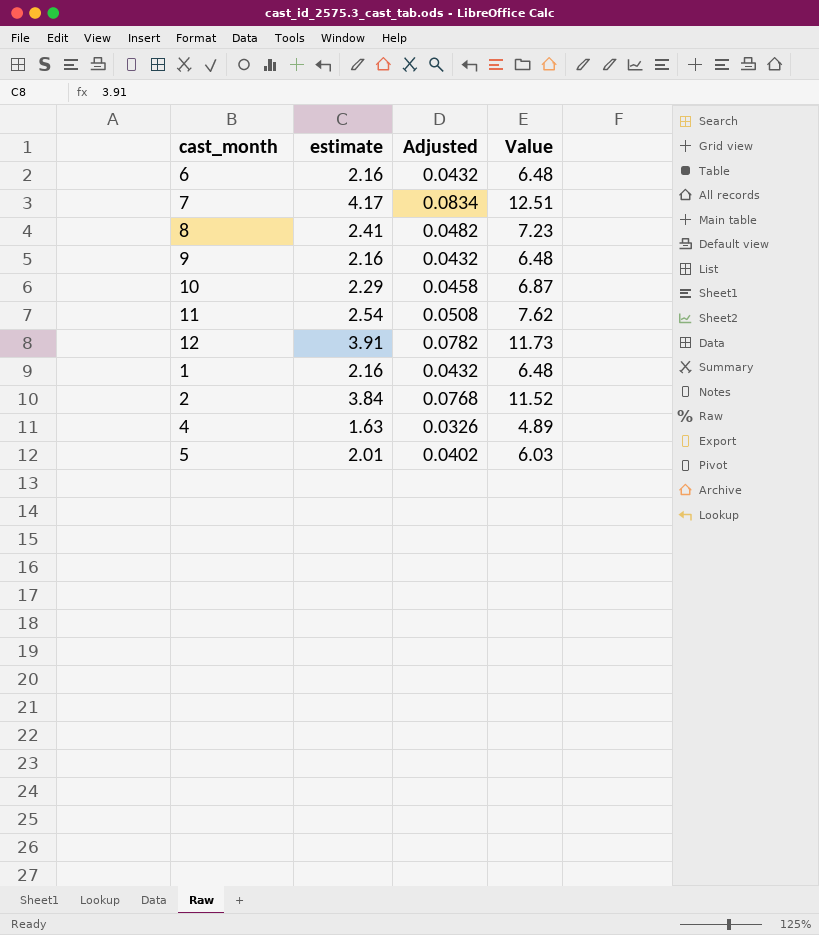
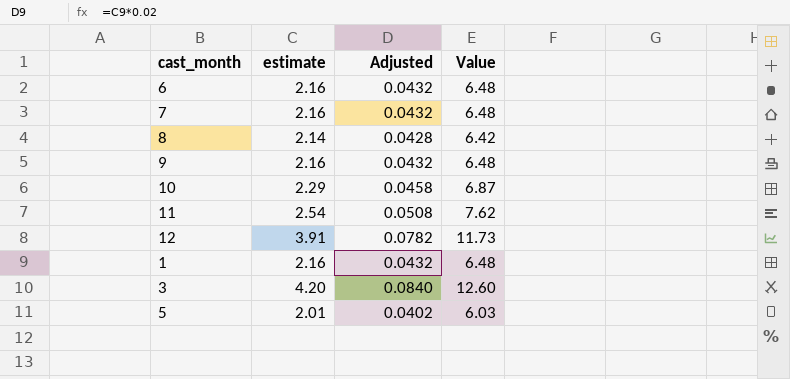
row 2: 3.84 | 0.0768 | 11.52 -> none
row 4: 1.63 | 0.0326 | 4.89 -> none
7 | estimate: 4.17 -> 2.16
7 | Adjusted: 0.0834 -> 0.0432
7 | Value: 12.51 -> 6.48
8 | estimate: 2.41 -> 2.14
8 | Adjusted: 0.0482 -> 0.0428
8 | Value: 7.23 -> 6.42
row 3: none -> 4.20 | 0.0840 | 12.60

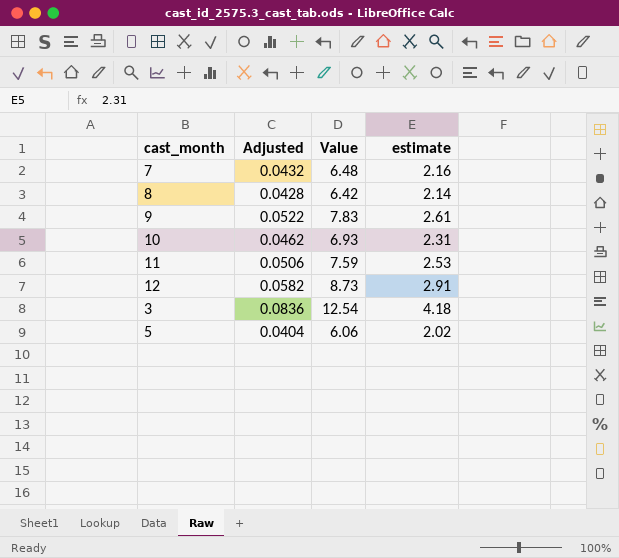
column estimate | position: 2 -> 4
row 6: 2.16 | 0.0432 | 6.48 -> none
row 1: 2.16 | 0.0432 | 6.48 -> none
9 | Adjusted: 0.0432 -> 0.0522
9 | Value: 6.48 -> 7.83
9 | estimate: 2.16 -> 2.61
10 | Adjusted: 0.0458 -> 0.0462
10 | Value: 6.87 -> 6.93
10 | estimate: 2.29 -> 2.31
11 | Adjusted: 0.0508 -> 0.0506
11 | Value: 7.62 -> 7.59
11 | estimate: 2.54 -> 2.53
12 | Adjusted: 0.0782 -> 0.0582
12 | Value: 11.73 -> 8.73
12 | estimate: 3.91 -> 2.91
3 | Adjusted: 0.0840 -> 0.0836
3 | Value: 12.60 -> 12.54
3 | estimate: 4.20 -> 4.18
5 | Adjusted: 0.0402 -> 0.0404
5 | Value: 6.03 -> 6.06
5 | estimate: 2.01 -> 2.02

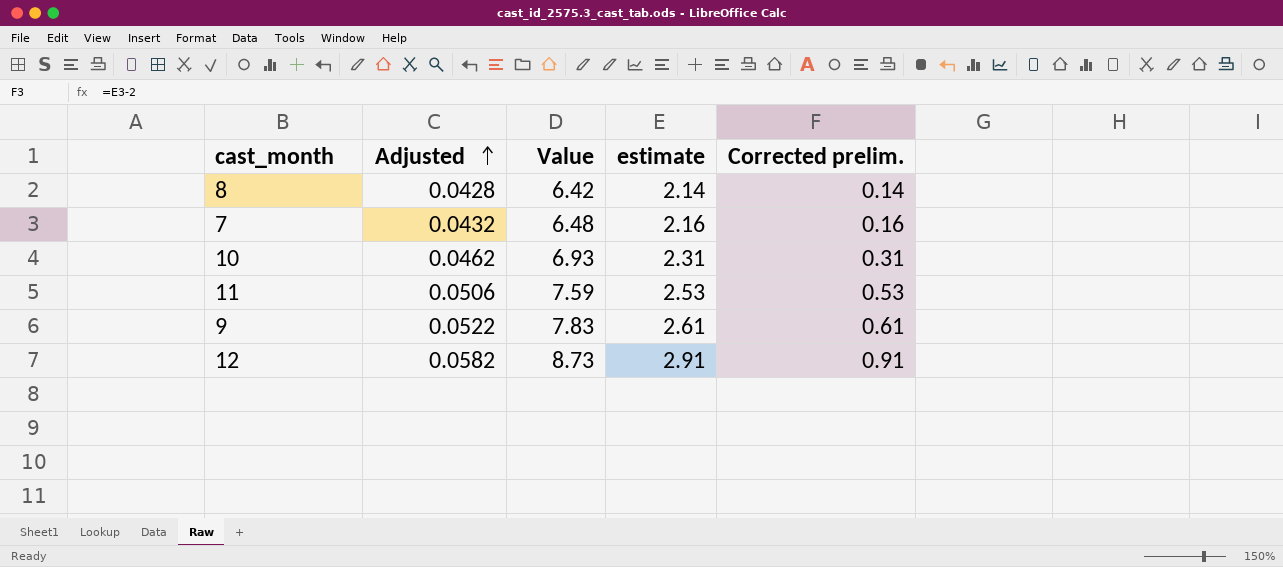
row order: none -> Adjusted ascending
column Corrected prelim. | formula: none -> [estimate] - 2
row 3: 0.0836 | 12.54 | 4.18 -> none
row 5: 0.0404 | 6.06 | 2.02 -> none

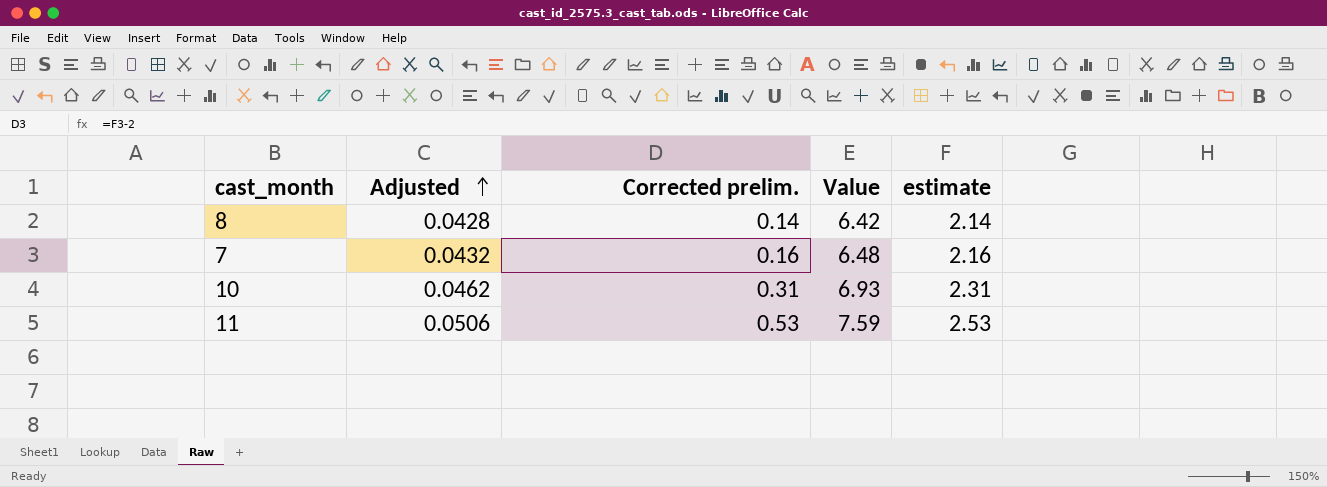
column Corrected prelim. | position: 5 -> 3
row 9: 0.0522 | 7.83 | 2.61 | 0.61 -> none
row 12: 0.0582 | 8.73 | 2.91 | 0.91 -> none

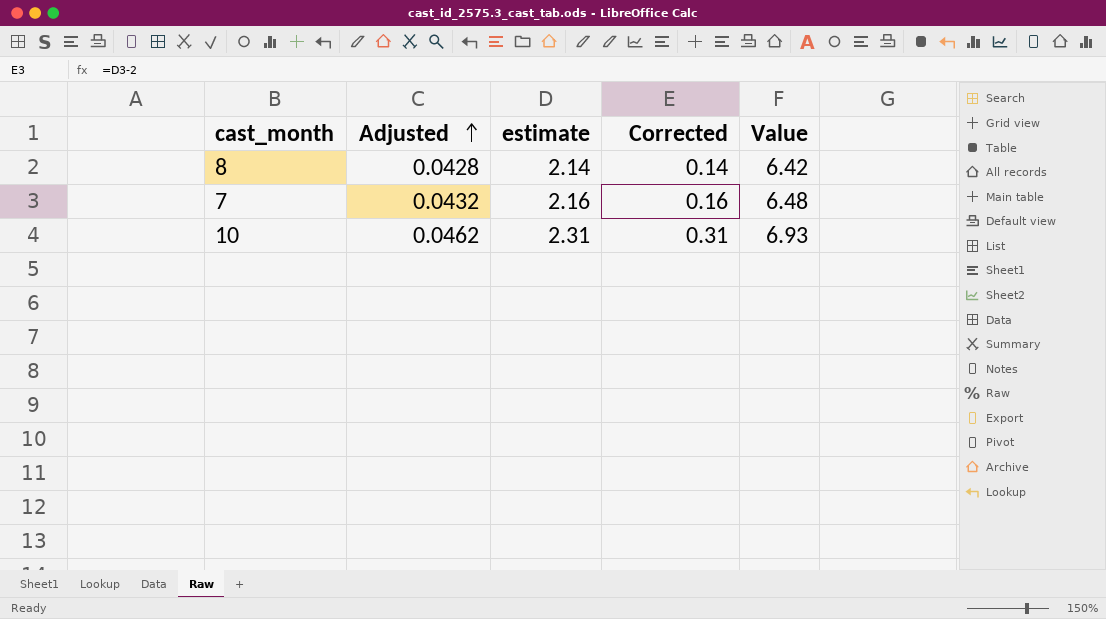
column estimate | position: 5 -> 3
column name: Corrected prelim. -> Corrected
row 11: 0.0506 | 0.53 | 7.59 | 2.53 -> none

